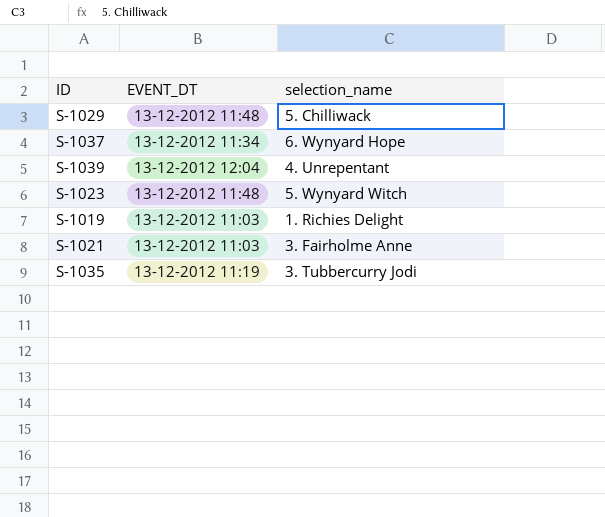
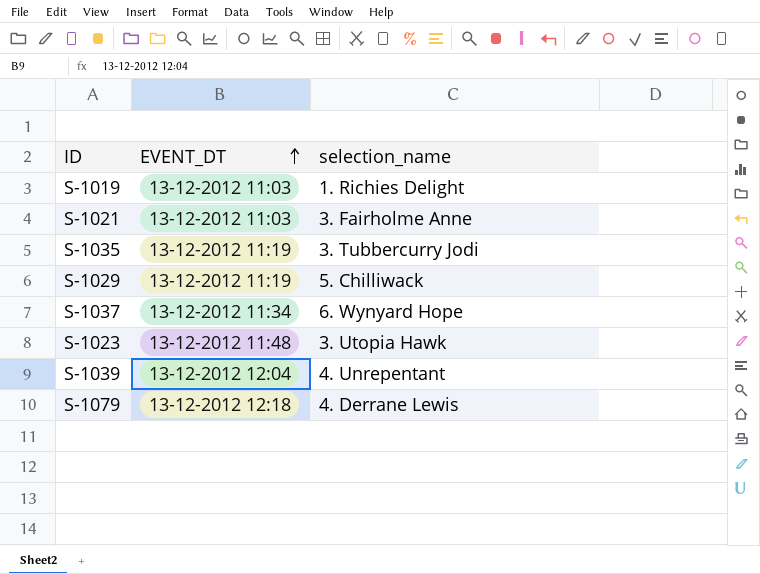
row order: none -> EVENT_DT ascending
S-1029 | EVENT_DT: 13-12-2012 11:48 -> 13-12-2012 11:19
S-1023 | selection_name: 5. Wynyard Witch -> 3. Utopia Hawk
row S-1079: none -> 13-12-2012 12:18 | 4. Derrane Lewis

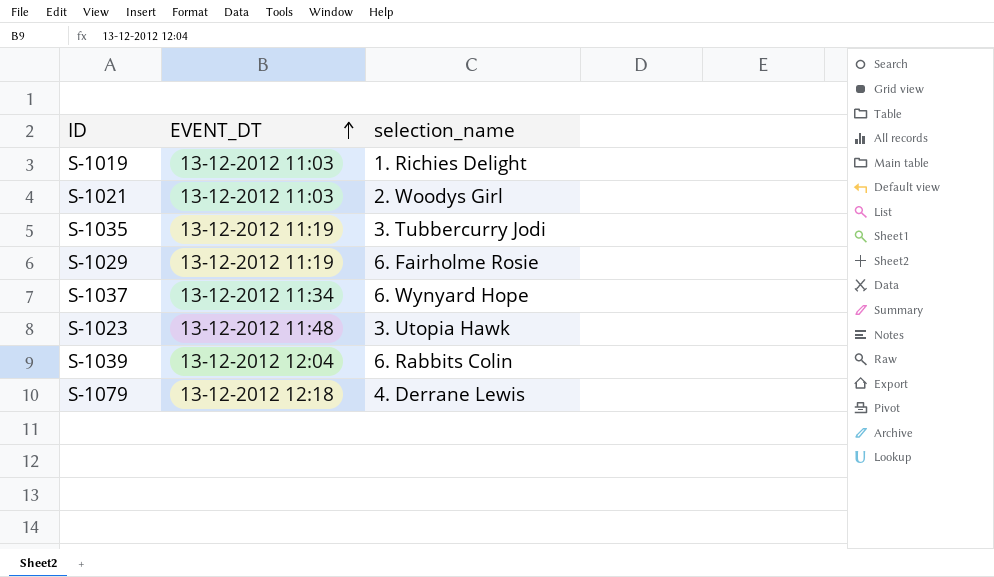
S-1021 | selection_name: 3. Fairholme Anne -> 2. Woodys Girl
S-1029 | selection_name: 5. Chilliwack -> 6. Fairholme Rosie
S-1039 | selection_name: 4. Unrepentant -> 6. Rabbits Colin

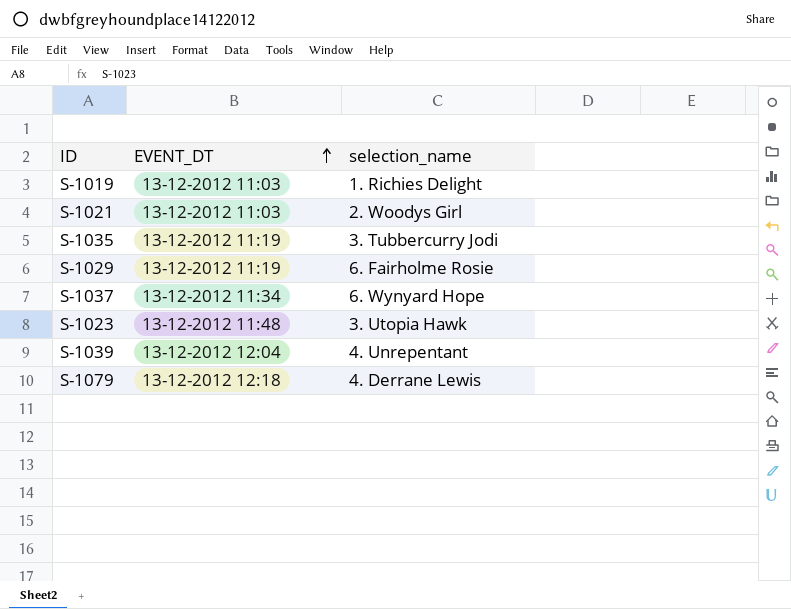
S-1039 | selection_name: 6. Rabbits Colin -> 4. Unrepentant

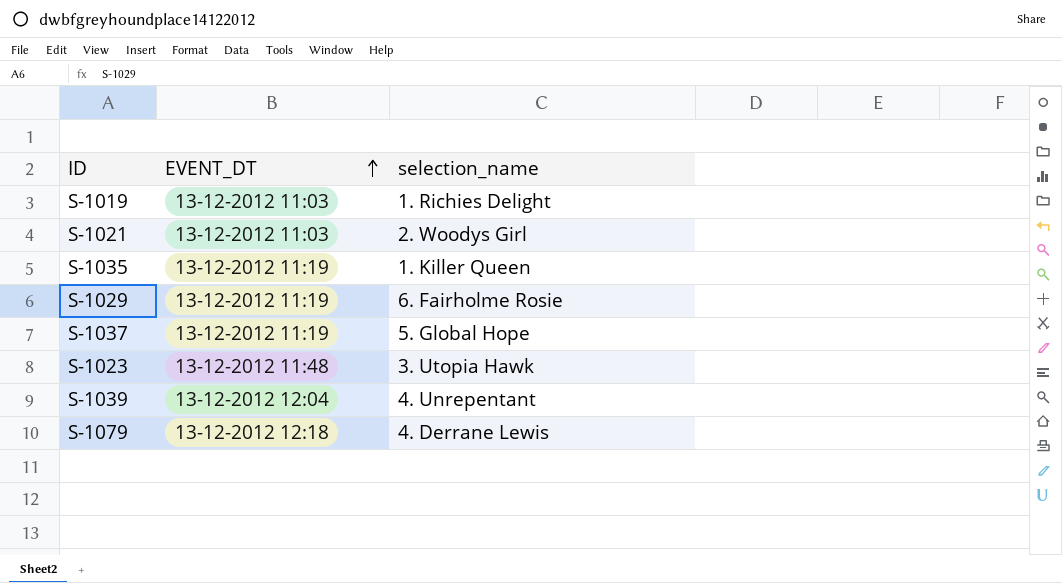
S-1035 | selection_name: 3. Tubbercurry Jodi -> 1. Killer Queen
S-1037 | EVENT_DT: 13-12-2012 11:34 -> 13-12-2012 11:19
S-1037 | selection_name: 6. Wynyard Hope -> 5. Global Hope

